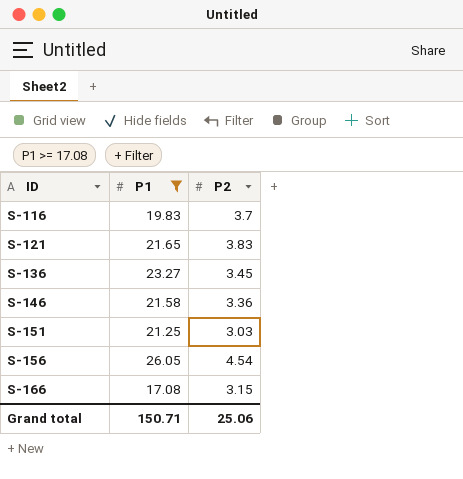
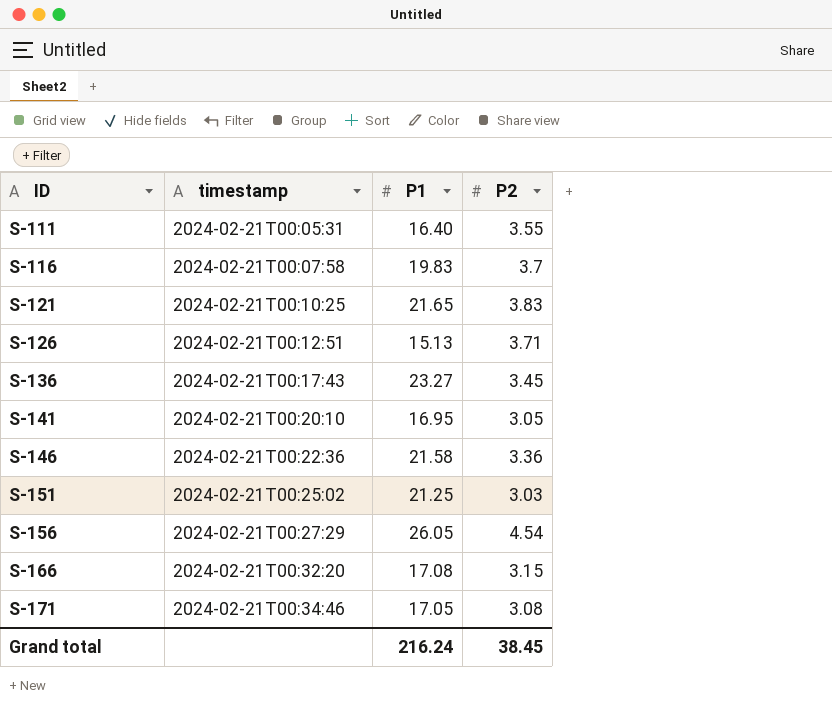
filter: P1 >= 17.08 -> none
column timestamp | position: none -> 2
Grand total | P1: 150.71 -> 216.24
Grand total | P2: 25.06 -> 38.45

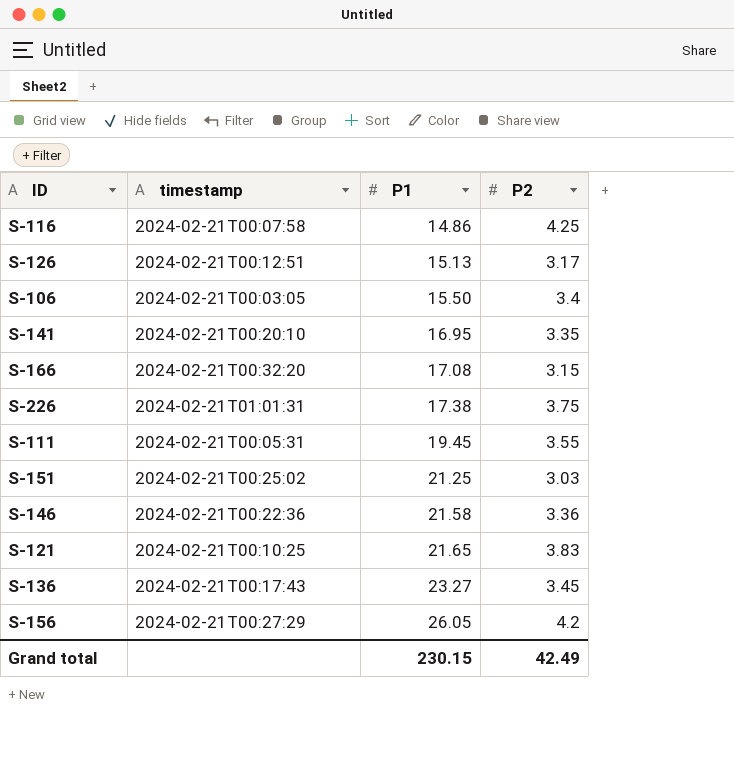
row order: ID ascending -> P1 ascending
row S-171: 2024-02-21T00:34:46 | 17.05 | 3.08 -> none
S-116 | P1: 19.83 -> 14.86
S-116 | P2: 3.7 -> 4.25
S-126 | P2: 3.71 -> 3.17
row S-106: none -> 2024-02-21T00:03:05 | 15.50 | 3.4
S-141 | P2: 3.05 -> 3.35
row S-226: none -> 2024-02-21T01:01:31 | 17.38 | 3.75
S-111 | P1: 16.40 -> 19.45
S-156 | P2: 4.54 -> 4.2
Grand total | P1: 216.24 -> 230.15
Grand total | P2: 38.45 -> 42.49

